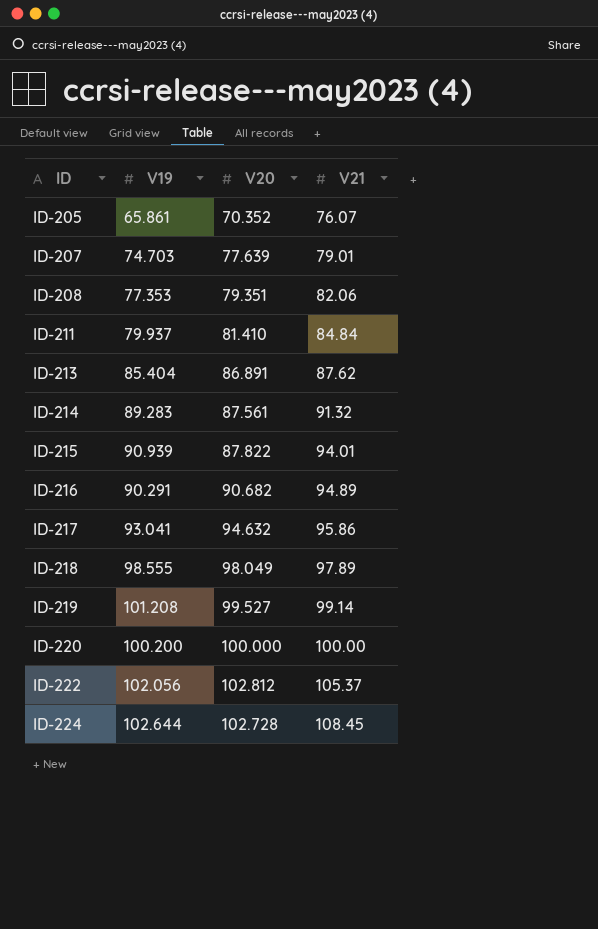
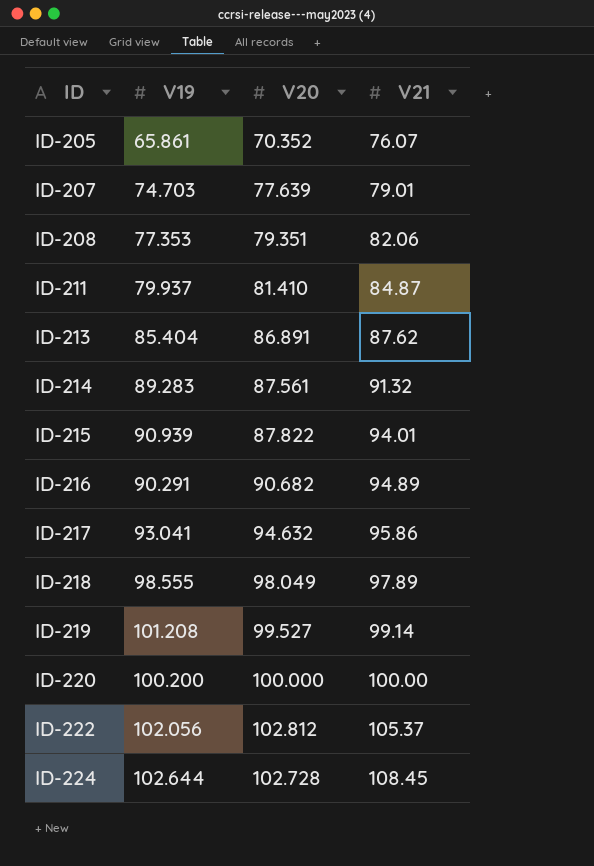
ID-211 | V21: 84.84 -> 84.87

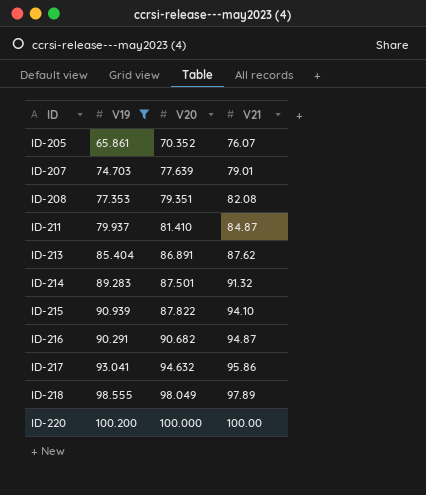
filter: none -> V19 <= 100.200
ID-208 | V21: 82.06 -> 82.08
ID-214 | V20: 87.561 -> 87.501
ID-215 | V21: 94.01 -> 94.10
ID-216 | V21: 94.89 -> 94.87

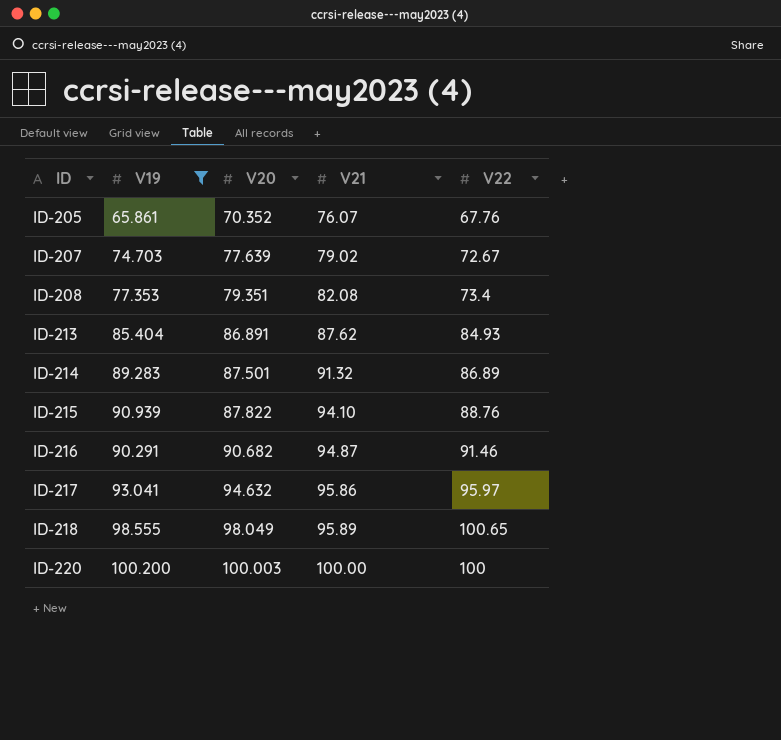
column V22 | position: none -> 5
row ID-211: 79.937 | 81.410 | 84.87 -> none
ID-207 | V21: 79.01 -> 79.02
ID-218 | V21: 97.89 -> 95.89
ID-220 | V20: 100.000 -> 100.003

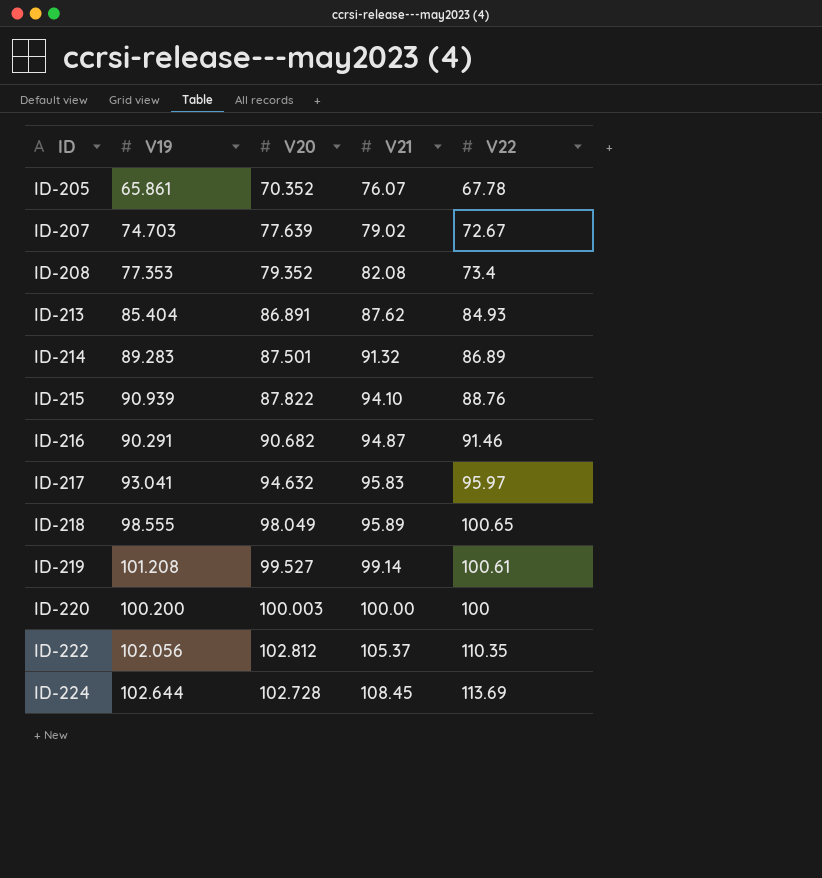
filter: V19 <= 100.200 -> none
ID-205 | V22: 67.76 -> 67.78
ID-208 | V20: 79.351 -> 79.352
ID-217 | V21: 95.86 -> 95.83

